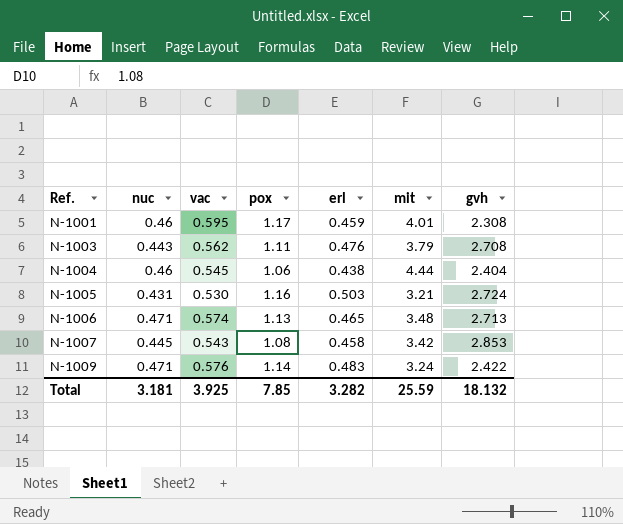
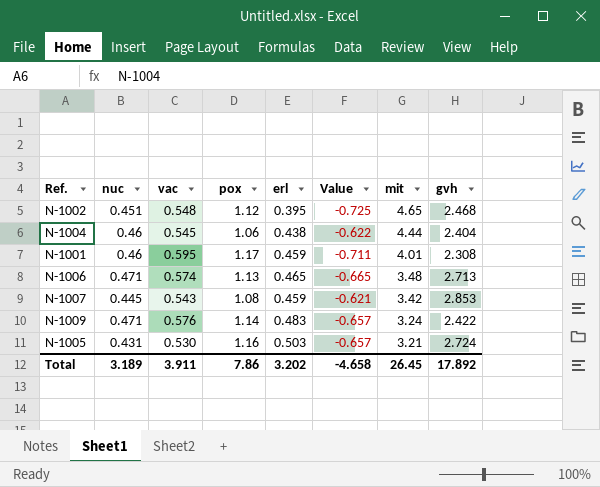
row order: Ref. ascending -> mit descending
column Value | formula: none -> [erl] - [pox]
row N-1003: 0.443 | 0.562 | 1.11 | 0.476 | 3.79 | 2.708 -> none
row N-1002: none -> 0.451 | 0.548 | 1.12 | 0.395 | -0.725 | 4.65 | 2.468
N-1007 | erl: 0.458 -> 0.459
Total | nuc: 3.181 -> 3.189
Total | vac: 3.925 -> 3.911
Total | pox: 7.85 -> 7.86
Total | erl: 3.282 -> 3.202
Total | mit: 25.59 -> 26.45
Total | gvh: 18.132 -> 17.892

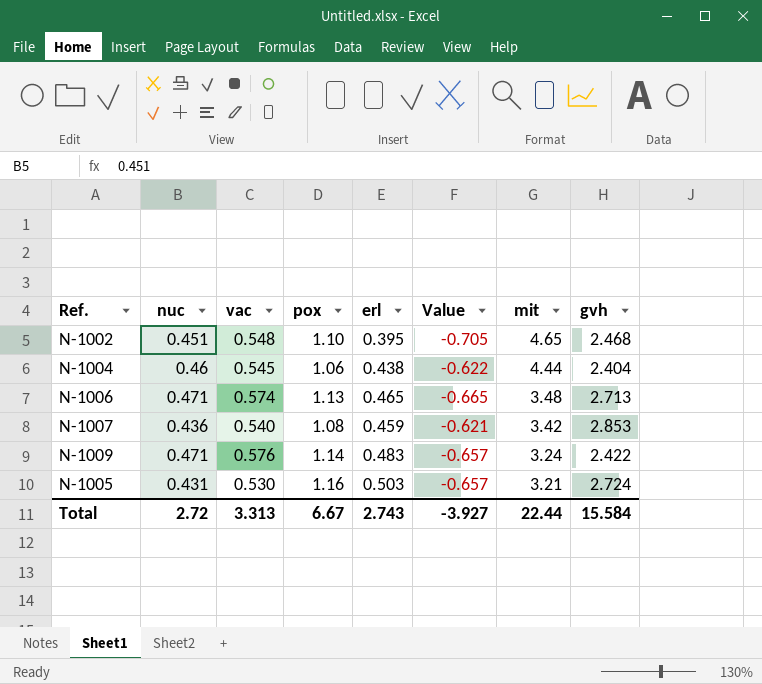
row N-1001: 0.46 | 0.595 | 1.17 | 0.459 | -0.711 | 4.01 | 2.308 -> none
N-1002 | pox: 1.12 -> 1.10
N-1002 | Value: -0.725 -> -0.705
N-1007 | nuc: 0.445 -> 0.436
N-1007 | vac: 0.543 -> 0.540
Total | nuc: 3.189 -> 2.72
Total | vac: 3.911 -> 3.313
Total | pox: 7.86 -> 6.67
Total | erl: 3.202 -> 2.743
Total | Value: -4.658 -> -3.927
Total | mit: 26.45 -> 22.44
Total | gvh: 17.892 -> 15.584

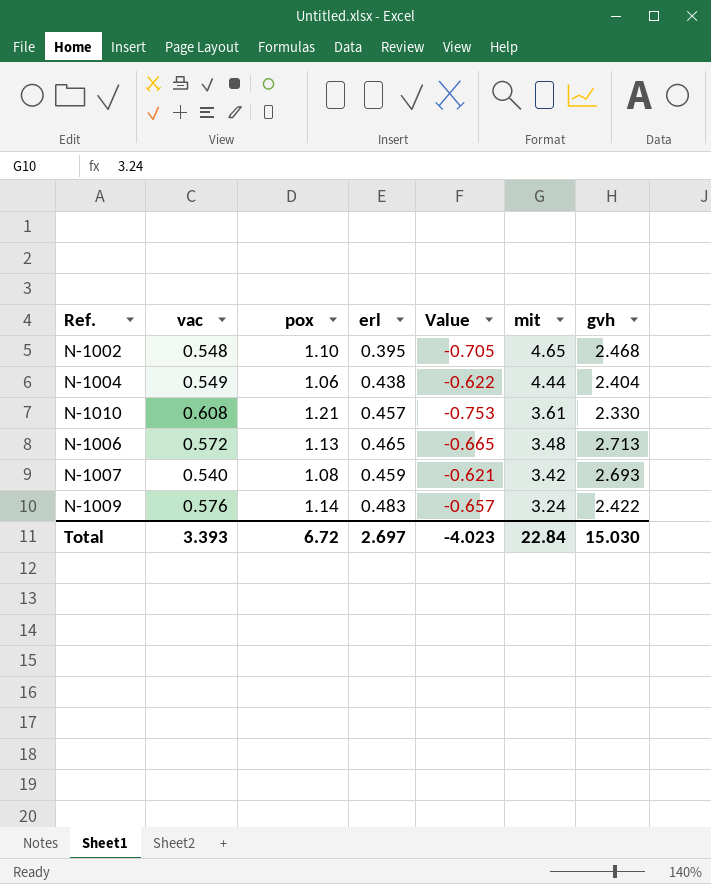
column nuc | position: 2 -> none
row N-1005: 0.431 | 0.530 | 1.16 | 0.503 | -0.657 | 3.21 | 2.724 -> none
N-1004 | vac: 0.545 -> 0.549
row N-1010: none -> 0.608 | 1.21 | 0.457 | -0.753 | 3.61 | 2.330
N-1006 | vac: 0.574 -> 0.572
N-1007 | gvh: 2.853 -> 2.693
Total | vac: 3.313 -> 3.393
Total | pox: 6.67 -> 6.72
Total | erl: 2.743 -> 2.697
Total | Value: -3.927 -> -4.023
Total | mit: 22.44 -> 22.84
Total | gvh: 15.584 -> 15.030

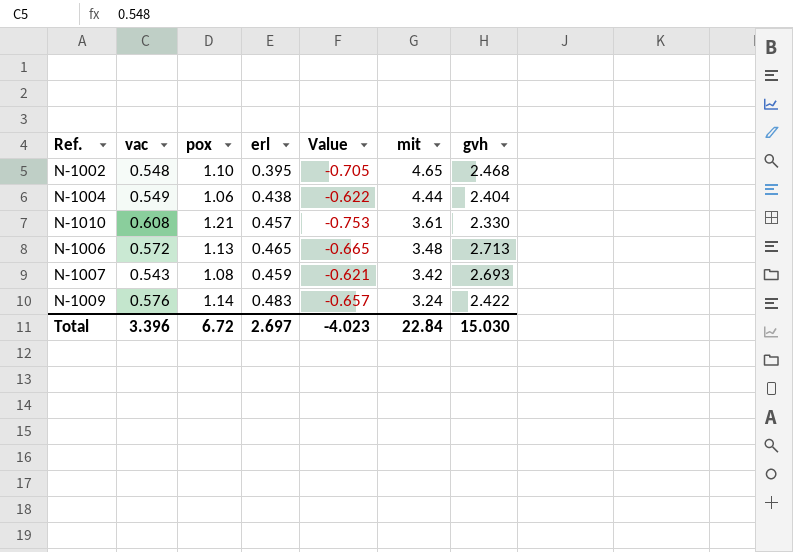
N-1007 | vac: 0.540 -> 0.543
Total | vac: 3.393 -> 3.396

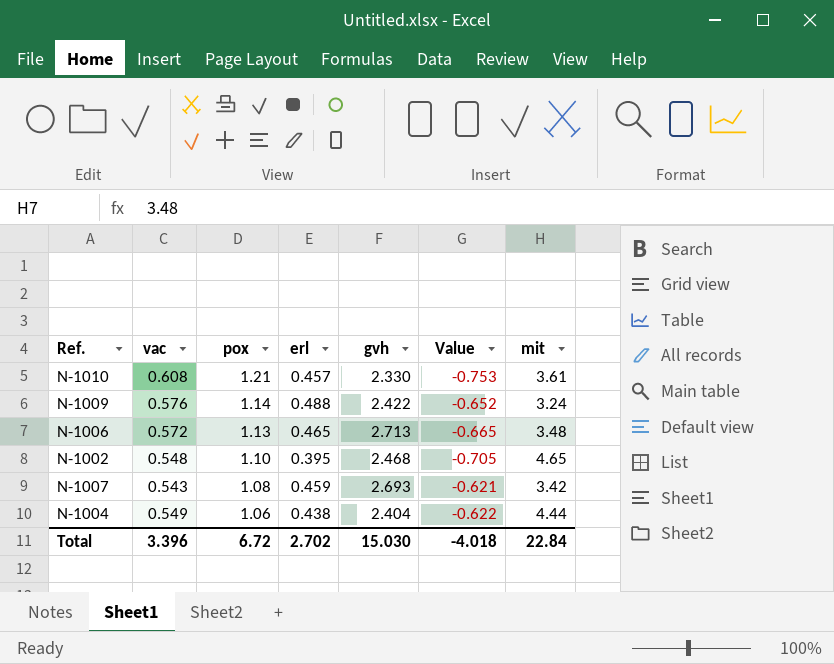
row order: mit descending -> pox descending
column gvh | position: 7 -> 5
N-1009 | erl: 0.483 -> 0.488
N-1009 | Value: -0.657 -> -0.652
Total | erl: 2.697 -> 2.702
Total | Value: -4.023 -> -4.018

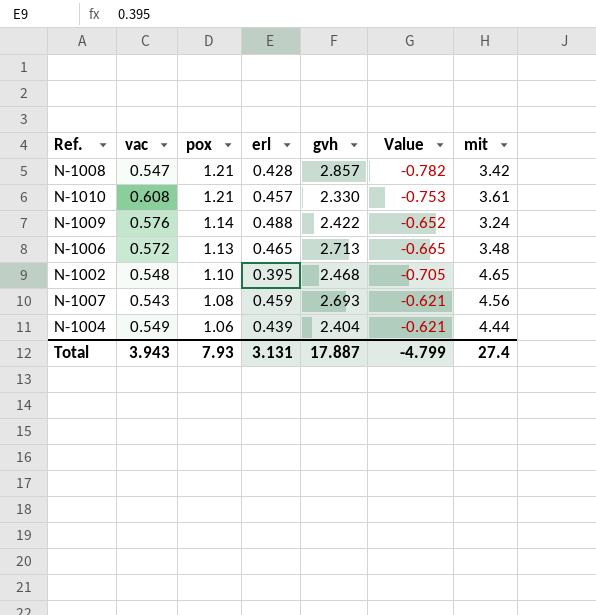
row N-1008: none -> 0.547 | 1.21 | 0.428 | 2.857 | -0.782 | 3.42
N-1007 | mit: 3.42 -> 4.56
N-1004 | erl: 0.438 -> 0.439
N-1004 | Value: -0.622 -> -0.621
Total | vac: 3.396 -> 3.943
Total | pox: 6.72 -> 7.93
Total | erl: 2.702 -> 3.131
Total | gvh: 15.030 -> 17.887
Total | Value: -4.018 -> -4.799
Total | mit: 22.84 -> 27.4

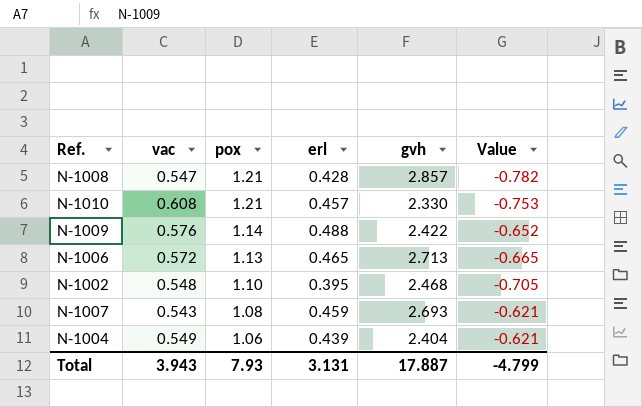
column mit | position: 7 -> none

